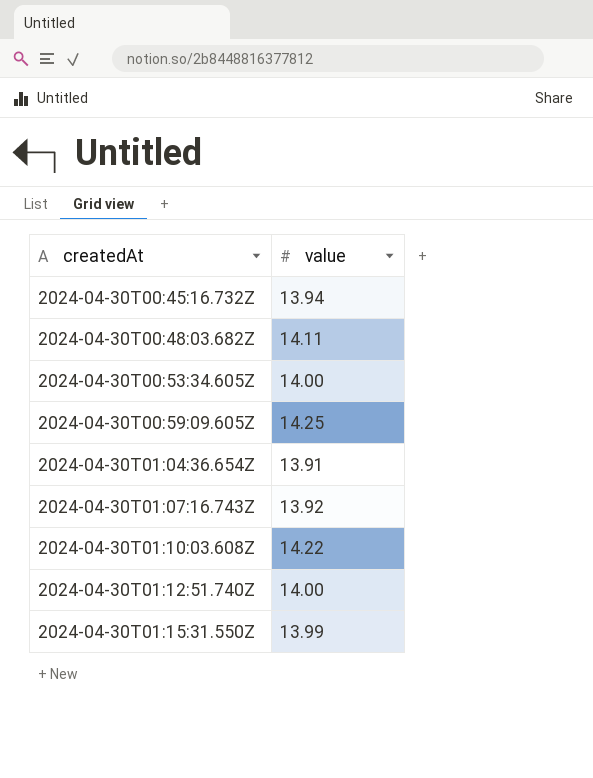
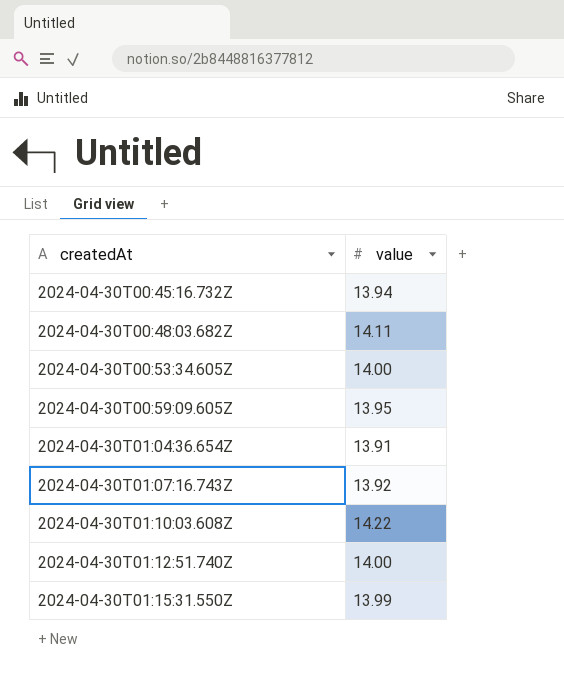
2024-04-30T00:59:09.605Z | value: 14.25 -> 13.95

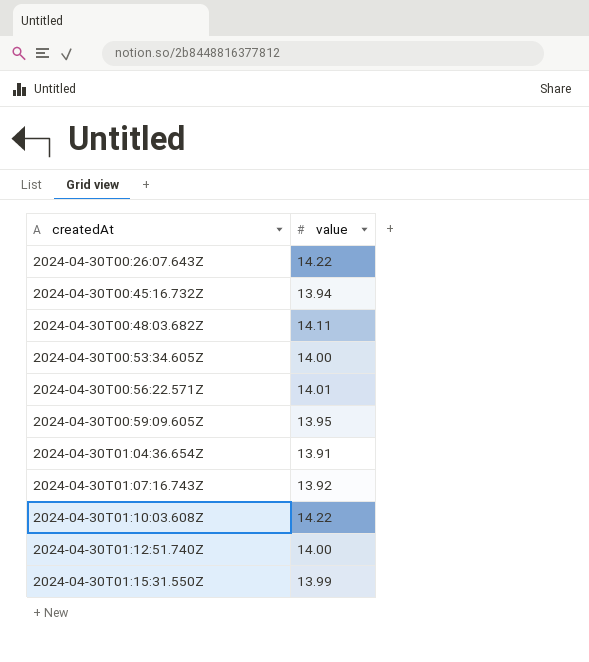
row 2024-04-30T00:26:07.643Z: none -> 14.22
row 2024-04-30T00:56:22.571Z: none -> 14.01

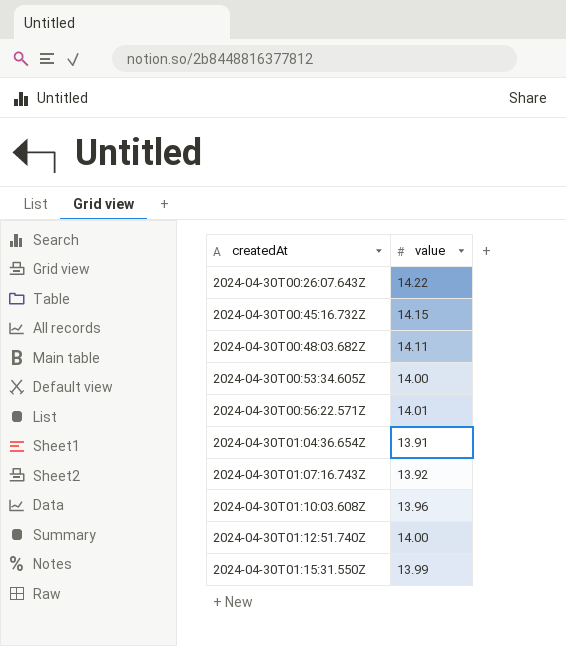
row 2024-04-30T00:59:09.605Z: 13.95 -> none
2024-04-30T00:45:16.732Z | value: 13.94 -> 14.15
2024-04-30T01:10:03.608Z | value: 14.22 -> 13.96

